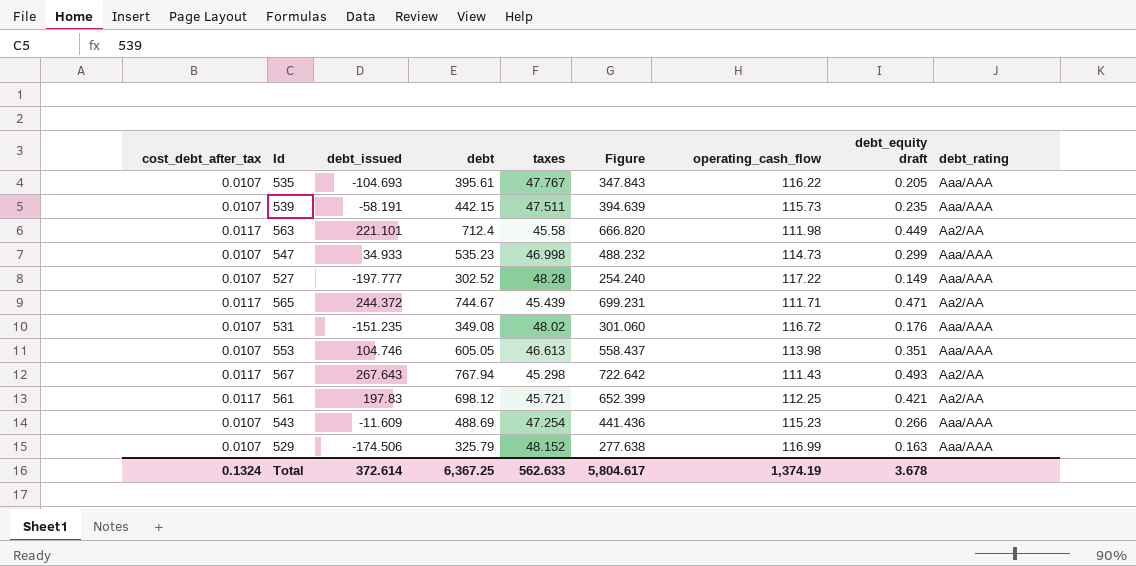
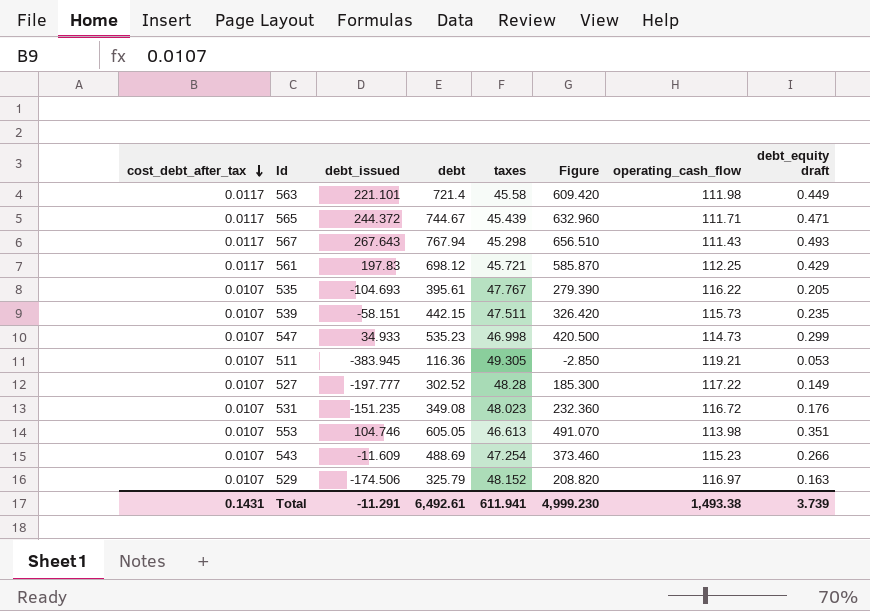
row order: none -> cost_debt_after_tax descending
column debt_rating | position: 9 -> none
column Figure | formula: [debt] - [taxes] -> [debt] - [operating_cash_flow]
563 | debt: 712.4 -> 721.4
561 | debt_equity draft: 0.421 -> 0.429
539 | debt_issued: -58.191 -> -58.151
row 511: none -> 0.0107 | -383.945 | 116.36 | 49.305 | -2.850 | 119.21 | 0.053
531 | taxes: 48.02 -> 48.023
529 | operating_cash_flow: 116.99 -> 116.97
Total | cost_debt_after_tax: 0.1324 -> 0.1431
Total | debt_issued: 372.614 -> -11.291
Total | debt: 6,367.25 -> 6,492.61
Total | taxes: 562.633 -> 611.941
Total | Figure: 5,804.617 -> 4,999.230
Total | operating_cash_flow: 1,374.19 -> 1,493.38
Total | debt_equity draft: 3.678 -> 3.739

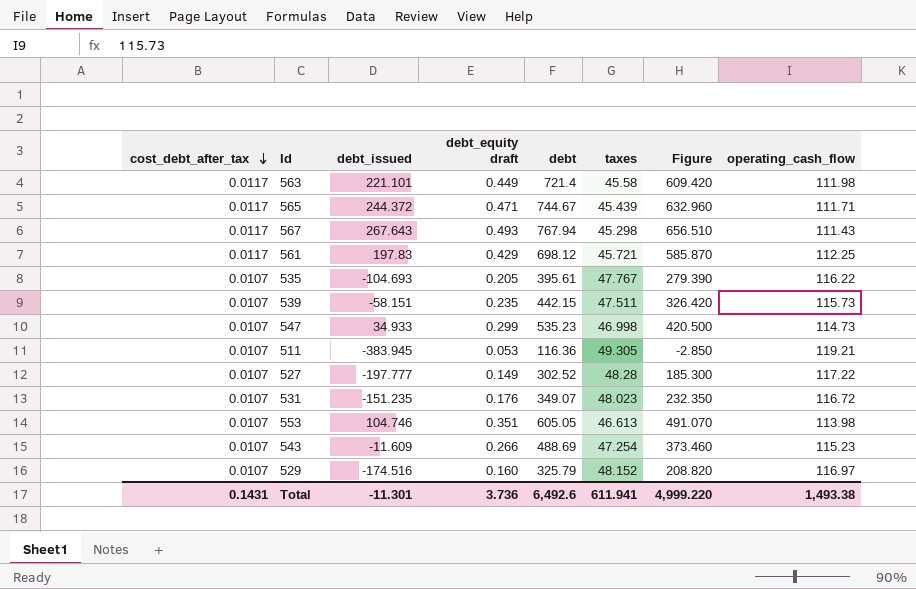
column debt_equity draft | position: 8 -> 4
531 | debt: 349.08 -> 349.07
531 | Figure: 232.360 -> 232.350
529 | debt_issued: -174.506 -> -174.516
529 | debt_equity draft: 0.163 -> 0.160
Total | debt_issued: -11.291 -> -11.301
Total | debt_equity draft: 3.739 -> 3.736
Total | debt: 6,492.61 -> 6,492.6
Total | Figure: 4,999.230 -> 4,999.220

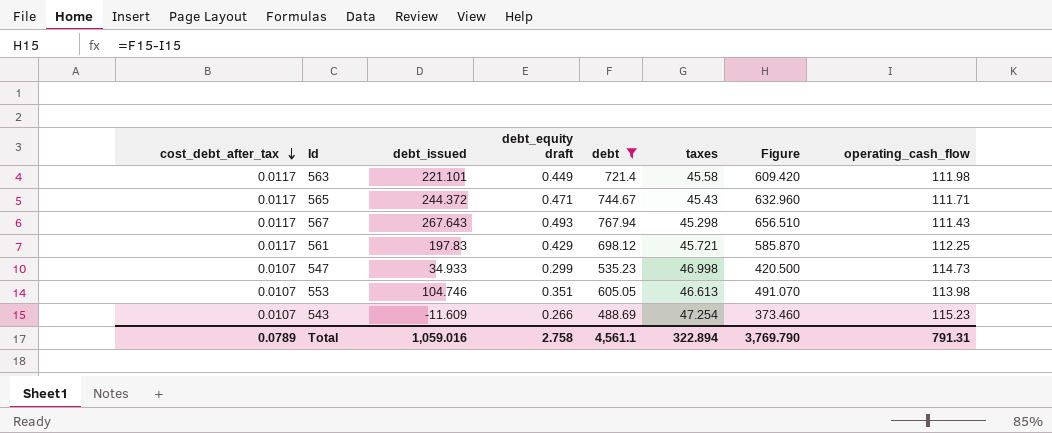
filter: none -> debt >= 488.69
565 | taxes: 45.439 -> 45.43
Total | cost_debt_after_tax: 0.1431 -> 0.0789
Total | debt_issued: -11.301 -> 1,059.016
Total | debt_equity draft: 3.736 -> 2.758
Total | debt: 6,492.6 -> 4,561.1
Total | taxes: 611.941 -> 322.894
Total | Figure: 4,999.220 -> 3,769.790
Total | operating_cash_flow: 1,493.38 -> 791.31

